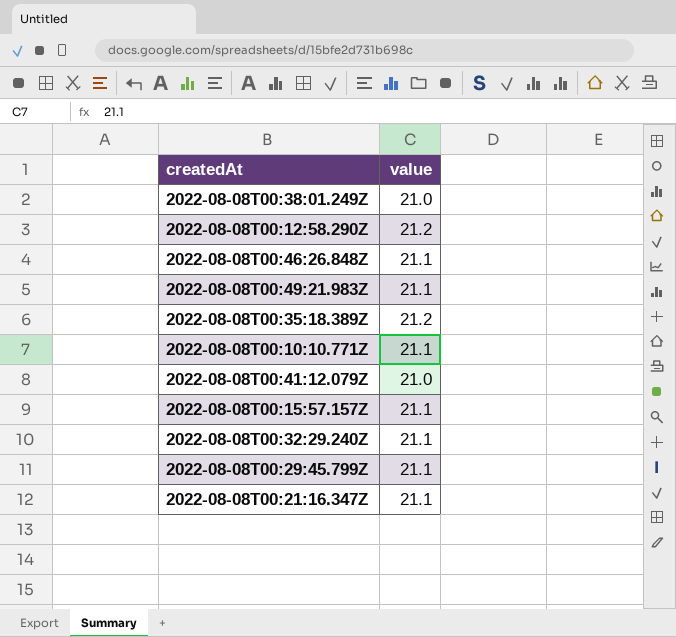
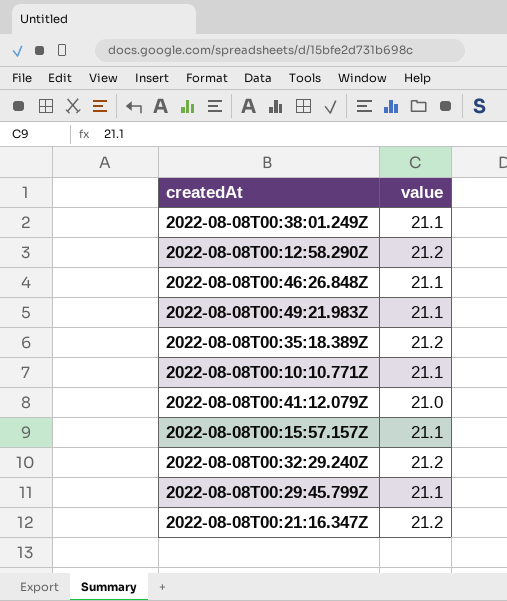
2022-08-08T00:38:01.249Z | value: 21.0 -> 21.1
2022-08-08T00:32:29.240Z | value: 21.1 -> 21.2
2022-08-08T00:21:16.347Z | value: 21.1 -> 21.2

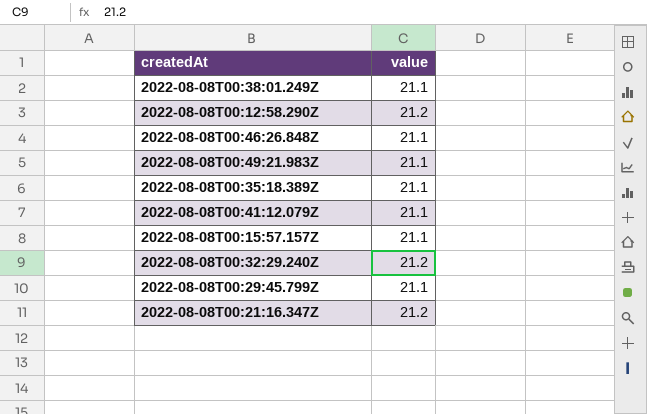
row 2022-08-08T00:10:10.771Z: 21.1 -> none
2022-08-08T00:35:18.389Z | value: 21.2 -> 21.1
2022-08-08T00:41:12.079Z | value: 21.0 -> 21.1

